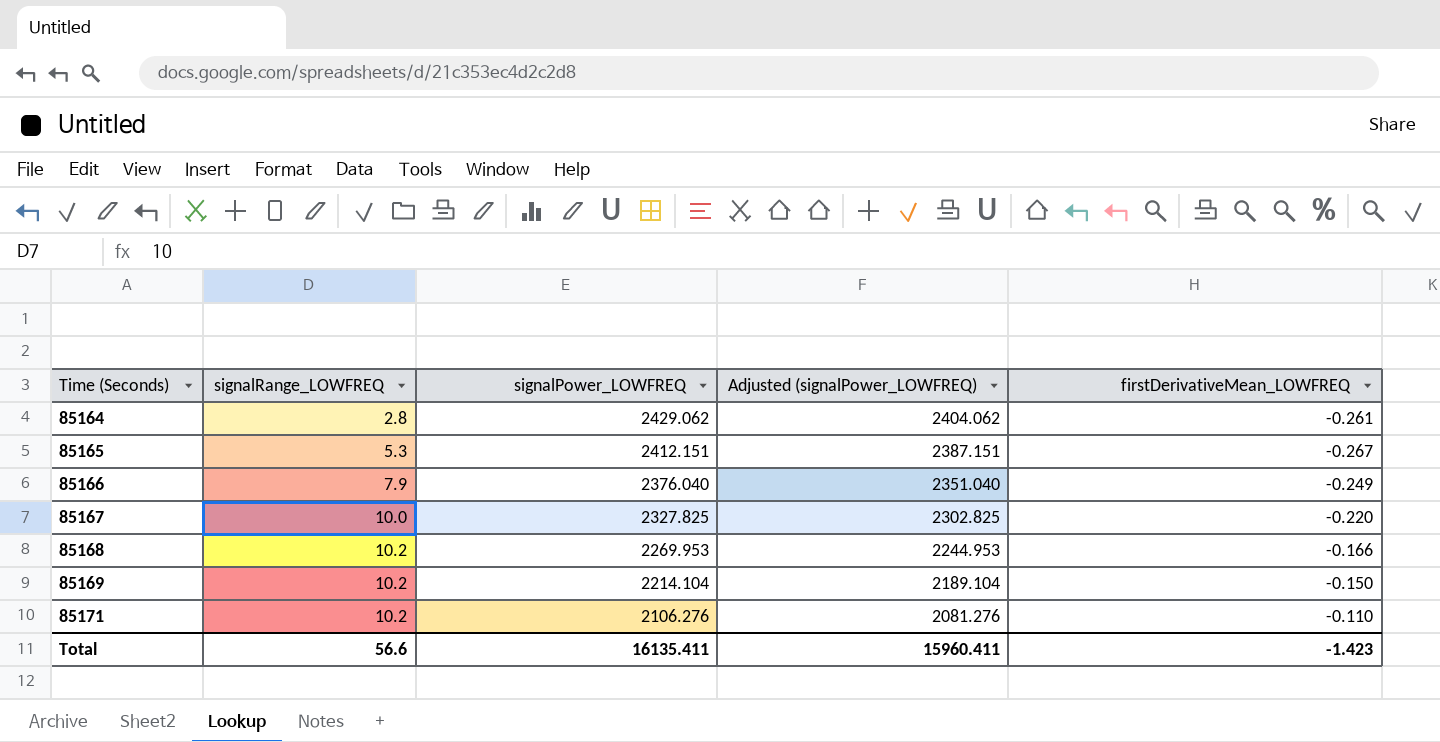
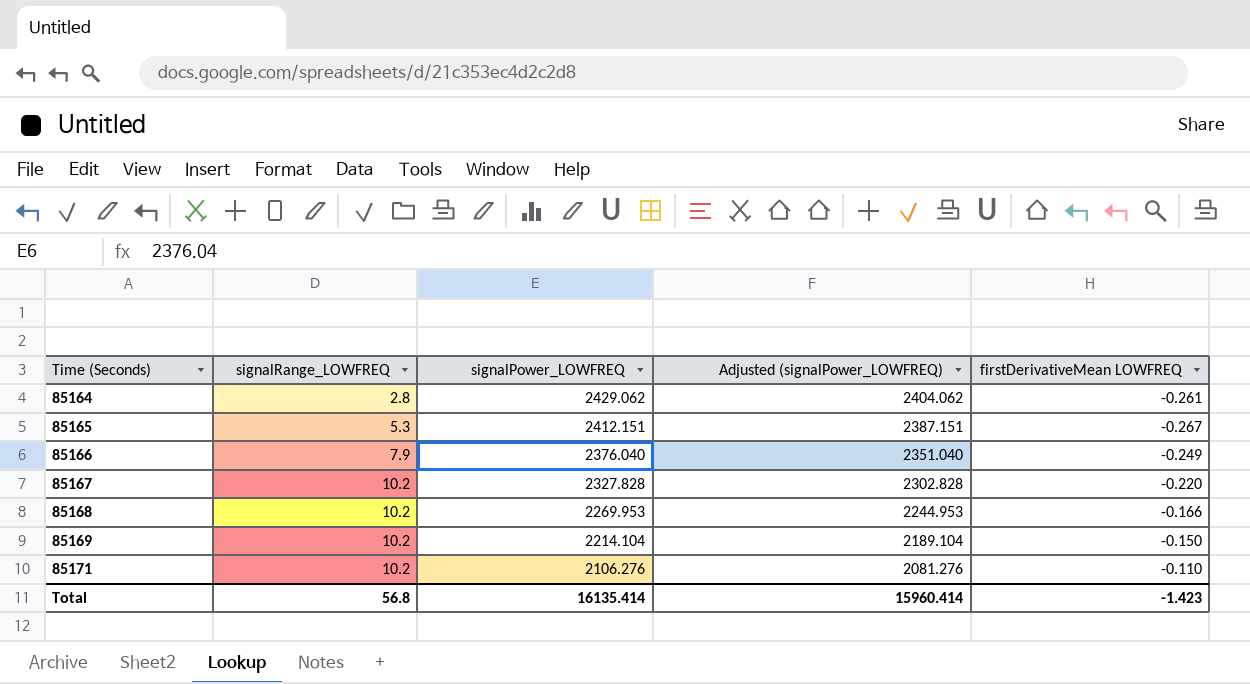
column name: firstDerivativeMean_LOWFREQ -> firstDerivativeMean LOWFREQ
85167 | signalRange_LOWFREQ: 10.0 -> 10.2
85167 | signalPower_LOWFREQ: 2327.825 -> 2327.828
85167 | Adjusted (signalPower_LOWFREQ): 2302.825 -> 2302.828
Total | signalRange_LOWFREQ: 56.6 -> 56.8
Total | signalPower_LOWFREQ: 16135.411 -> 16135.414
Total | Adjusted (signalPower_LOWFREQ): 15960.411 -> 15960.414

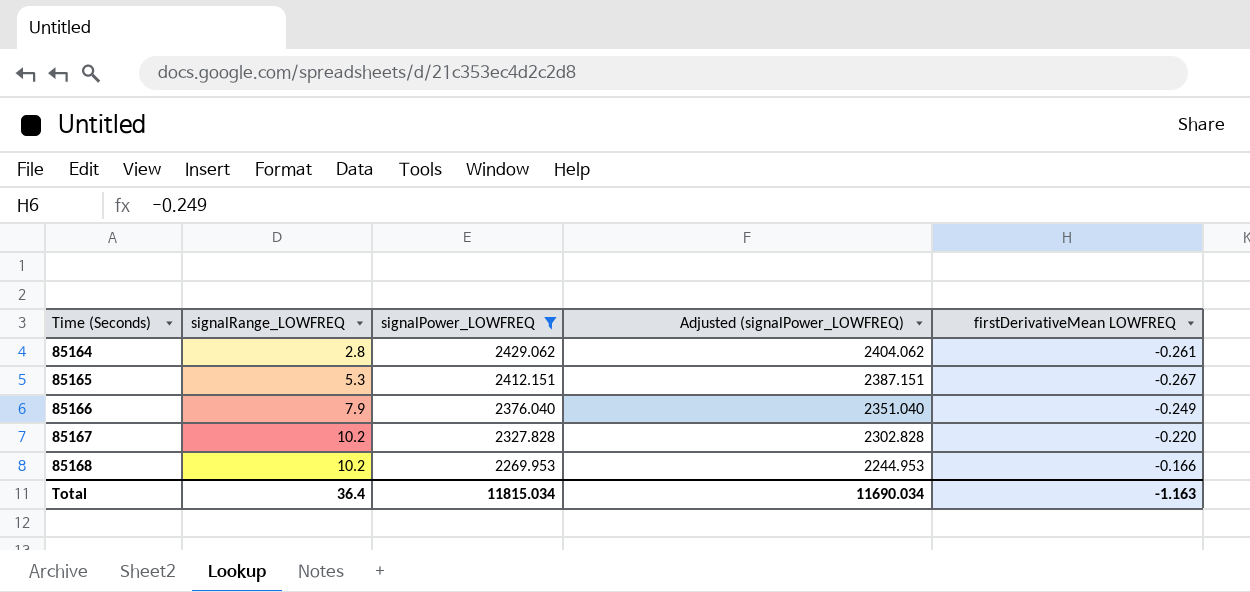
filter: none -> signalPower_LOWFREQ >= 2269.953
Total | signalRange_LOWFREQ: 56.8 -> 36.4
Total | signalPower_LOWFREQ: 16135.414 -> 11815.034
Total | Adjusted (signalPower_LOWFREQ): 15960.414 -> 11690.034
Total | firstDerivativeMean LOWFREQ: -1.423 -> -1.163

